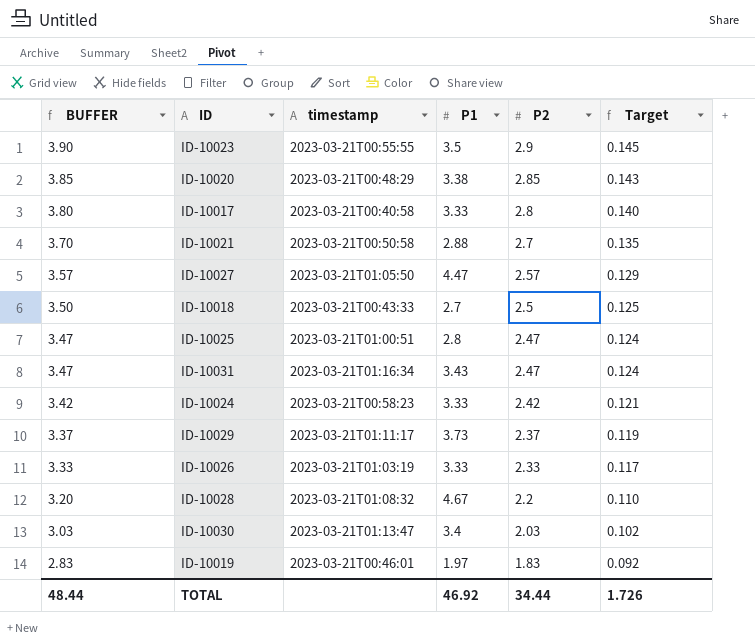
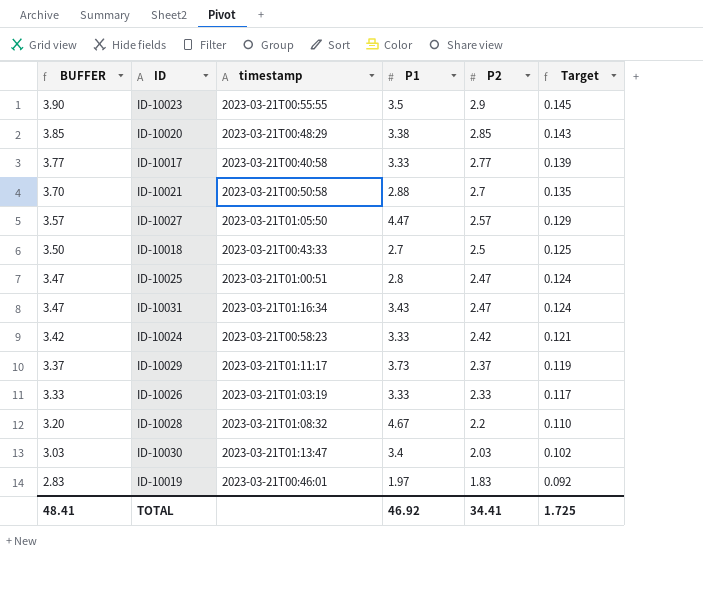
ID-10017 | BUFFER: 3.80 -> 3.77
ID-10017 | P2: 2.8 -> 2.77
ID-10017 | Target: 0.140 -> 0.139
TOTAL | BUFFER: 48.44 -> 48.41
TOTAL | P2: 34.44 -> 34.41
TOTAL | Target: 1.726 -> 1.725

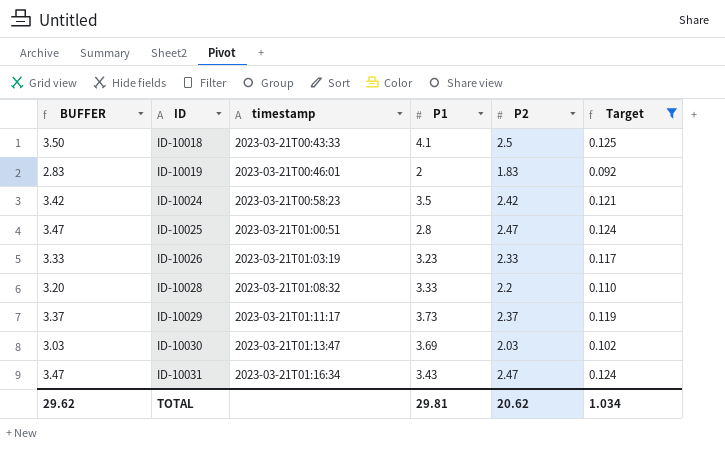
filter: none -> Target <= 0.125
row order: BUFFER descending -> ID ascending
ID-10018 | P1: 2.7 -> 4.1
ID-10019 | P1: 1.97 -> 2
ID-10024 | P1: 3.33 -> 3.5
ID-10026 | P1: 3.33 -> 3.23
ID-10028 | P1: 4.67 -> 3.33
ID-10030 | P1: 3.4 -> 3.69
TOTAL | BUFFER: 48.41 -> 29.62
TOTAL | P1: 46.92 -> 29.81
TOTAL | P2: 34.41 -> 20.62
TOTAL | Target: 1.725 -> 1.034

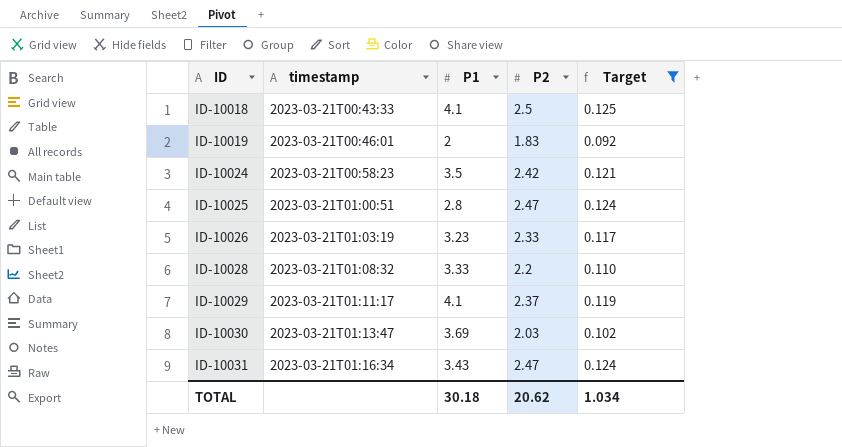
column BUFFER | formula: [P2] + 1 -> none
ID-10029 | P1: 3.73 -> 4.1
TOTAL | P1: 29.81 -> 30.18

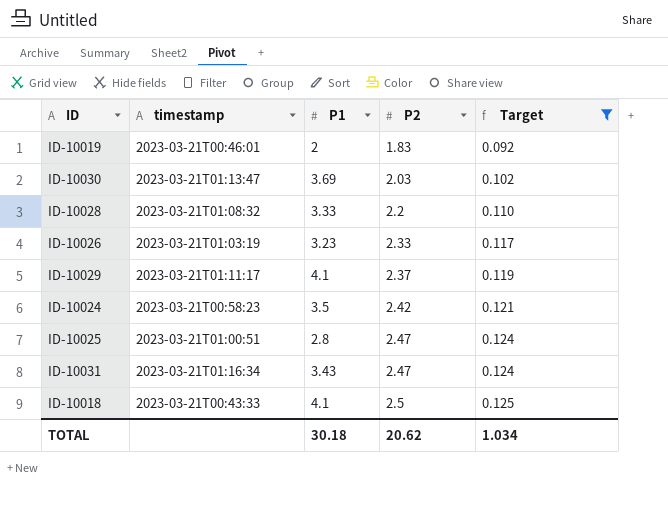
row order: ID ascending -> P2 ascending

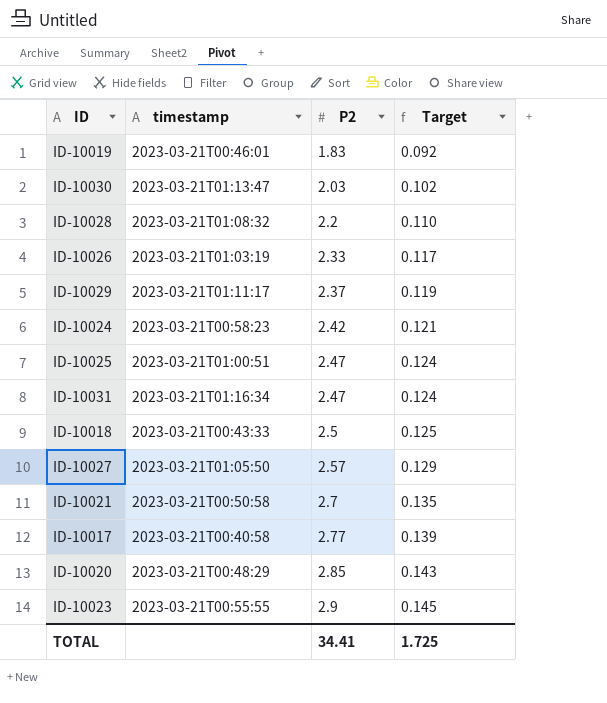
filter: Target <= 0.125 -> none
column P1 | position: 3 -> none
TOTAL | P2: 20.62 -> 34.41
TOTAL | Target: 1.034 -> 1.725

